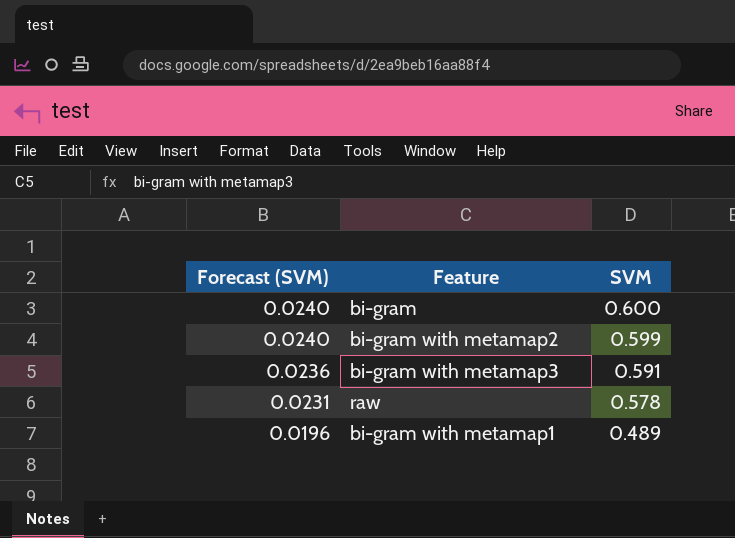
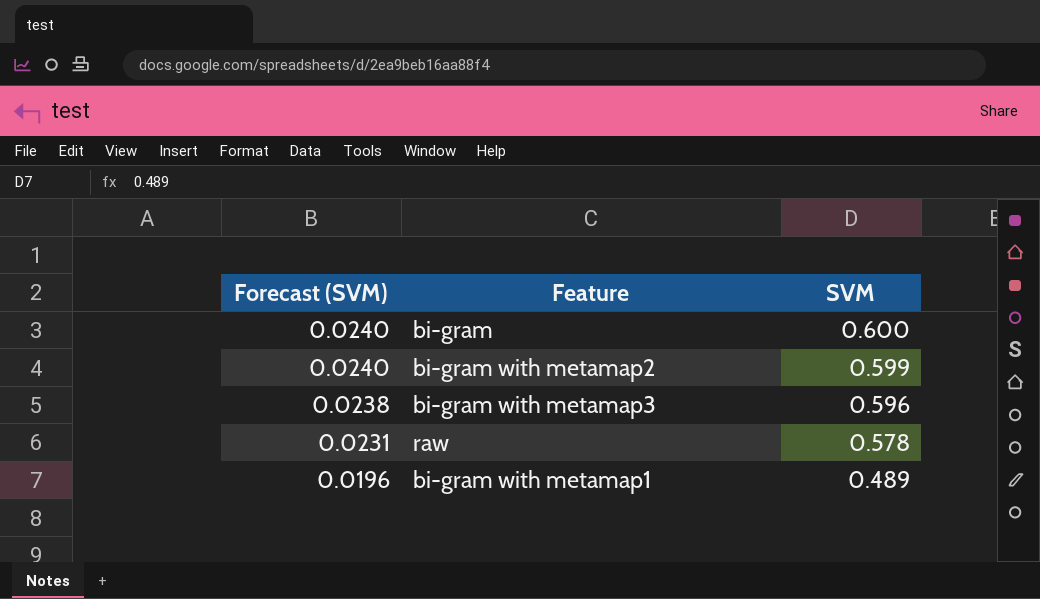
bi-gram with metamap3 | Forecast (SVM): 0.0236 -> 0.0238
bi-gram with metamap3 | SVM: 0.591 -> 0.596

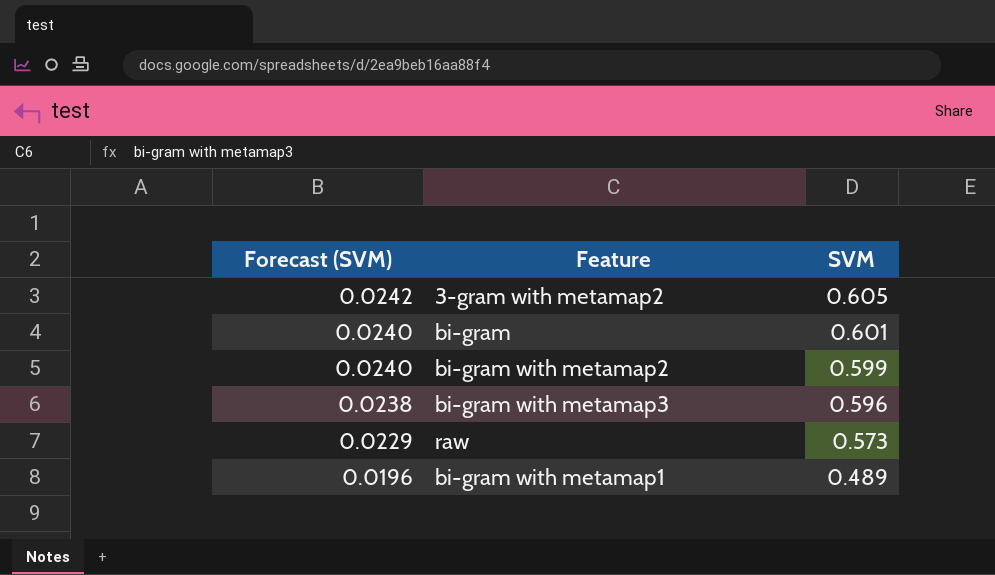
row 3-gram with metamap2: none -> 0.0242 | 0.605
bi-gram | SVM: 0.600 -> 0.601
raw | Forecast (SVM): 0.0231 -> 0.0229
raw | SVM: 0.578 -> 0.573

